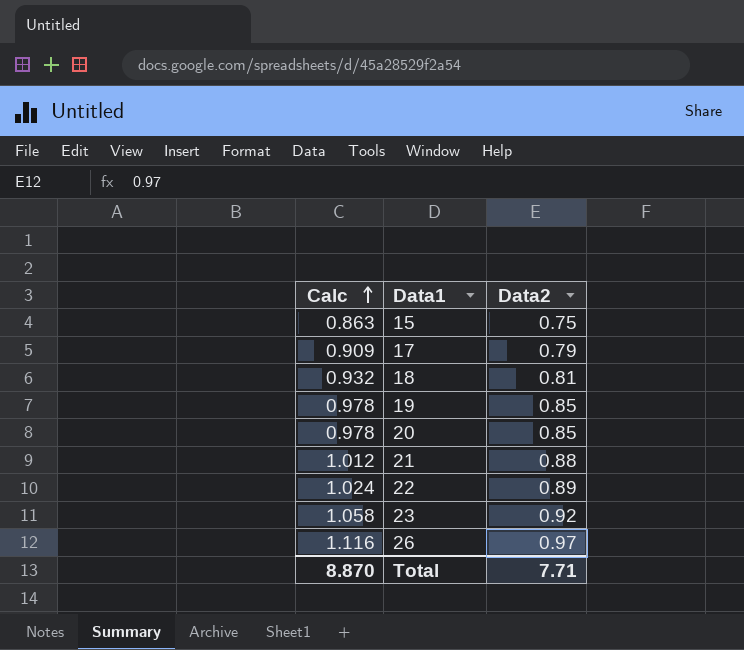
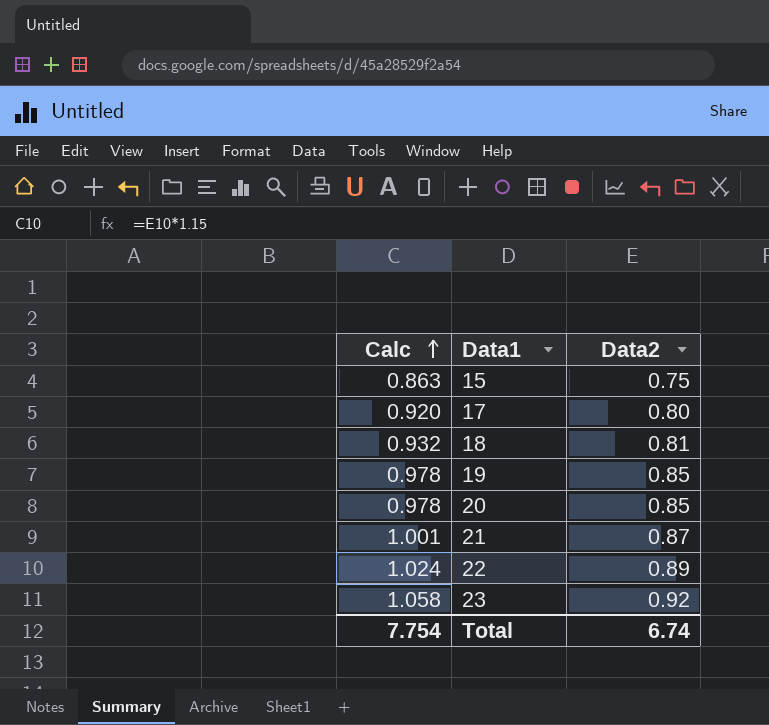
row 26: 1.116 | 0.97 -> none
17 | Calc: 0.909 -> 0.920
17 | Data2: 0.79 -> 0.80
21 | Calc: 1.012 -> 1.001
21 | Data2: 0.88 -> 0.87
Total | Calc: 8.870 -> 7.754
Total | Data2: 7.71 -> 6.74

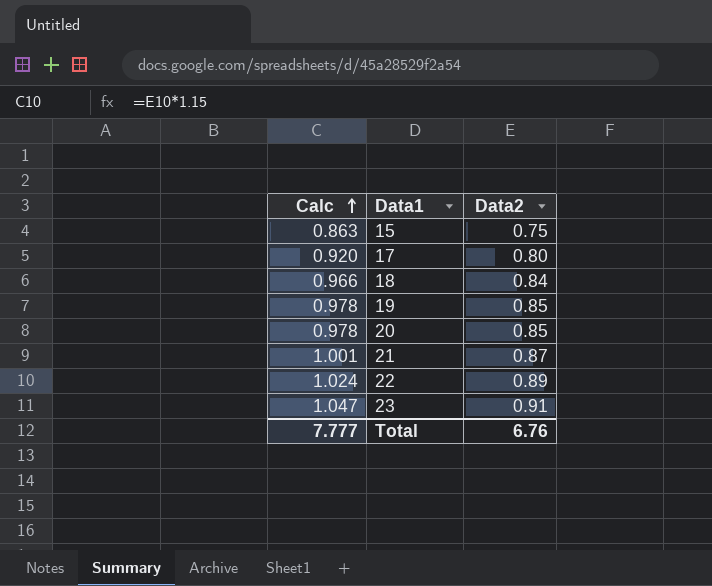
18 | Calc: 0.932 -> 0.966
18 | Data2: 0.81 -> 0.84
23 | Calc: 1.058 -> 1.047
23 | Data2: 0.92 -> 0.91
Total | Calc: 7.754 -> 7.777
Total | Data2: 6.74 -> 6.76

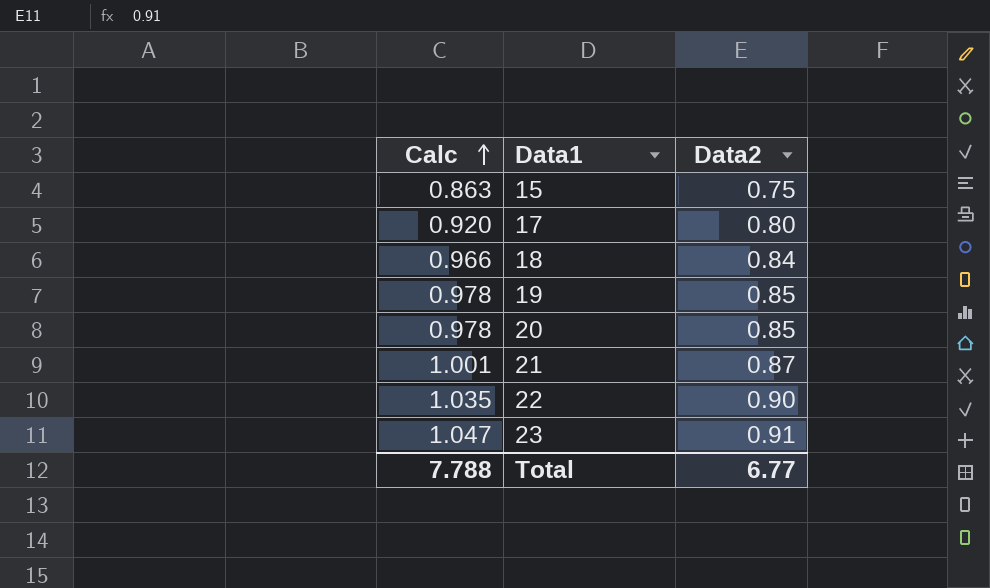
22 | Calc: 1.024 -> 1.035
22 | Data2: 0.89 -> 0.90
Total | Calc: 7.777 -> 7.788
Total | Data2: 6.76 -> 6.77

